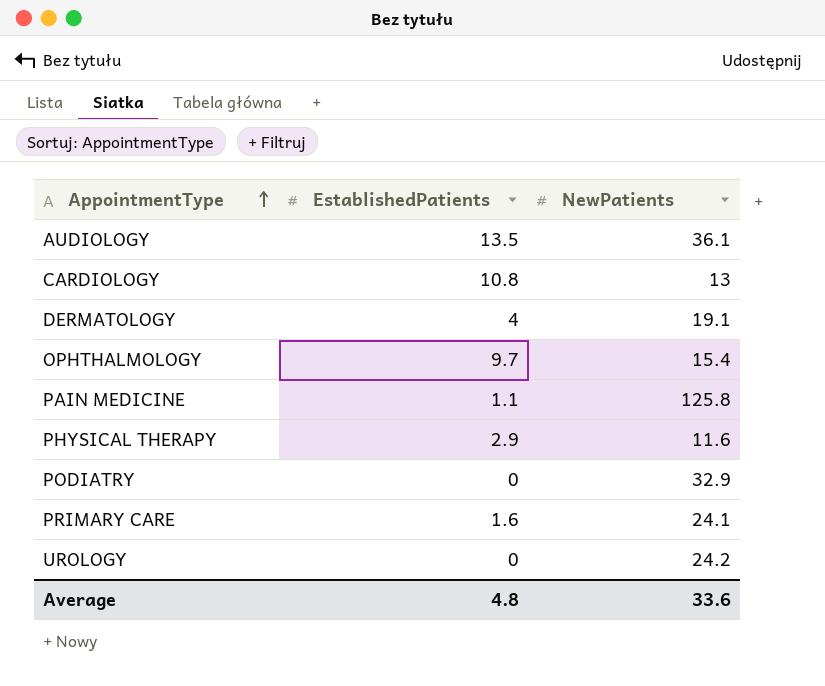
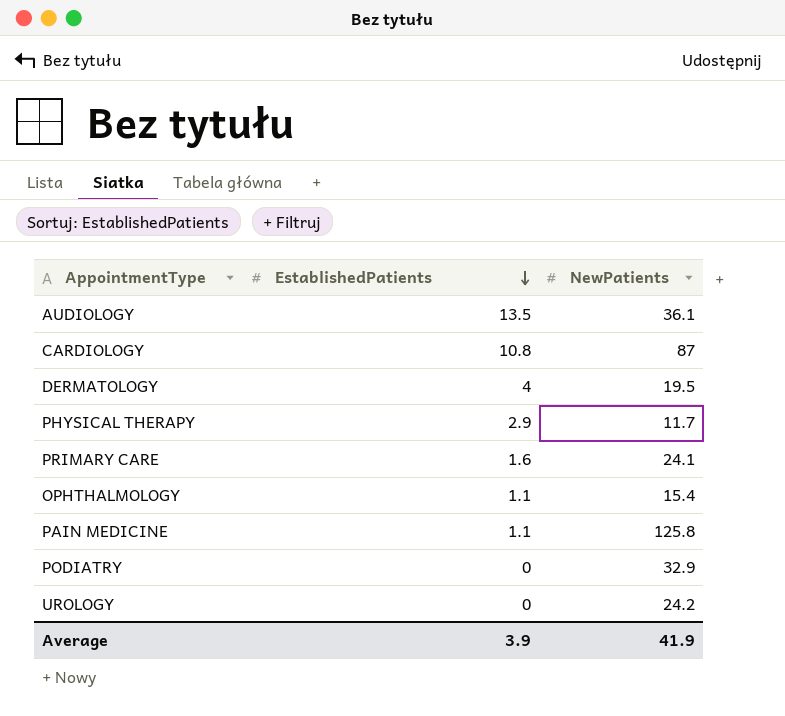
row order: AppointmentType ascending -> EstablishedPatients descending
CARDIOLOGY | NewPatients: 13 -> 87
DERMATOLOGY | NewPatients: 19.1 -> 19.5
PHYSICAL THERAPY | NewPatients: 11.6 -> 11.7
OPHTHALMOLOGY | EstablishedPatients: 9.7 -> 1.1
Average | EstablishedPatients: 4.8 -> 3.9
Average | NewPatients: 33.6 -> 41.9

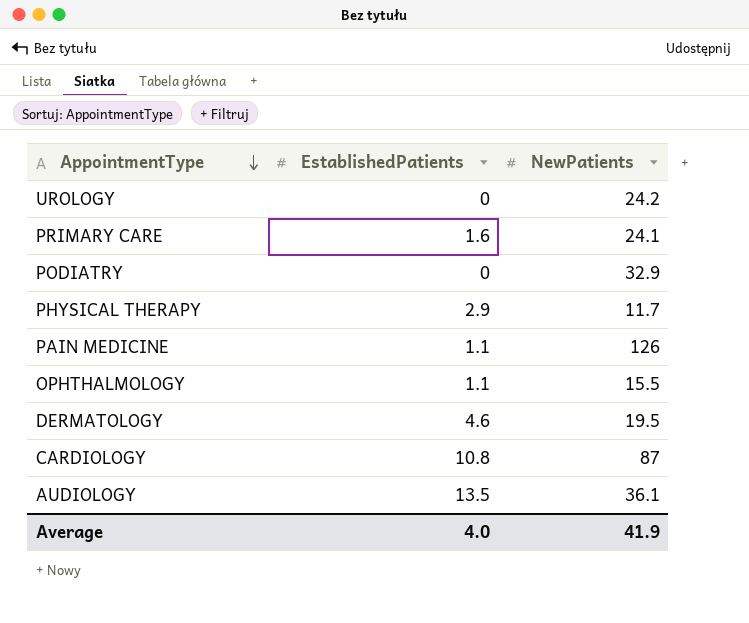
row order: EstablishedPatients descending -> AppointmentType descending
PAIN MEDICINE | NewPatients: 125.8 -> 126
OPHTHALMOLOGY | NewPatients: 15.4 -> 15.5
DERMATOLOGY | EstablishedPatients: 4 -> 4.6
Average | EstablishedPatients: 3.9 -> 4.0

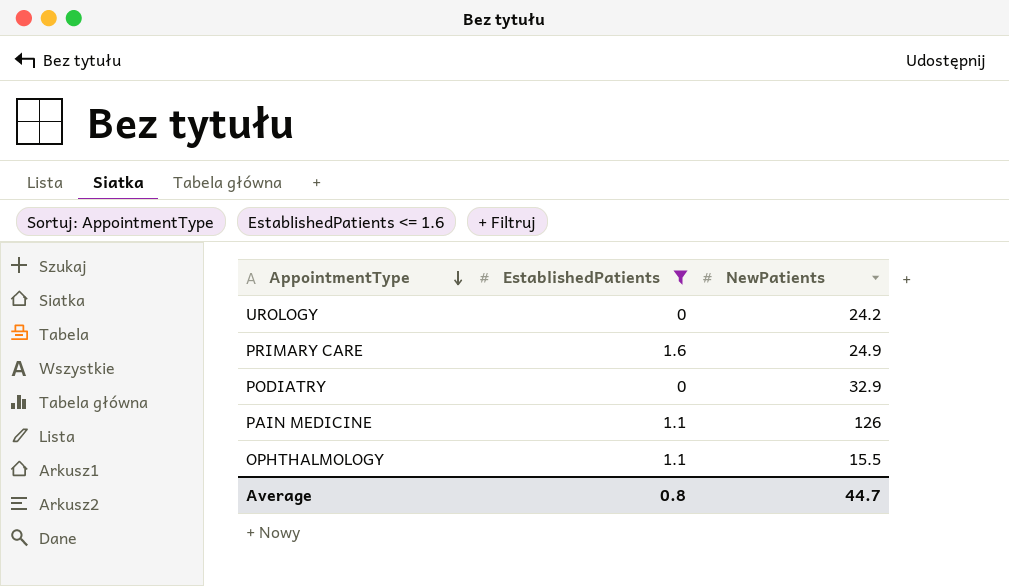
filter: none -> EstablishedPatients <= 1.6
PRIMARY CARE | NewPatients: 24.1 -> 24.9
Average | EstablishedPatients: 4.0 -> 0.8
Average | NewPatients: 41.9 -> 44.7

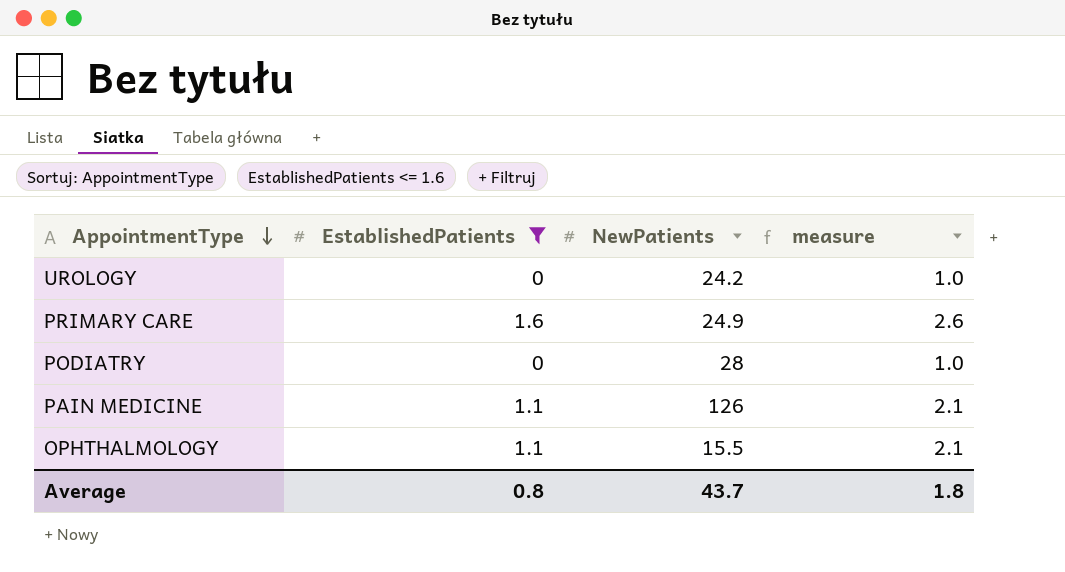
column measure | formula: none -> [EstablishedPatients] + 1
PODIATRY | NewPatients: 32.9 -> 28
Average | NewPatients: 44.7 -> 43.7

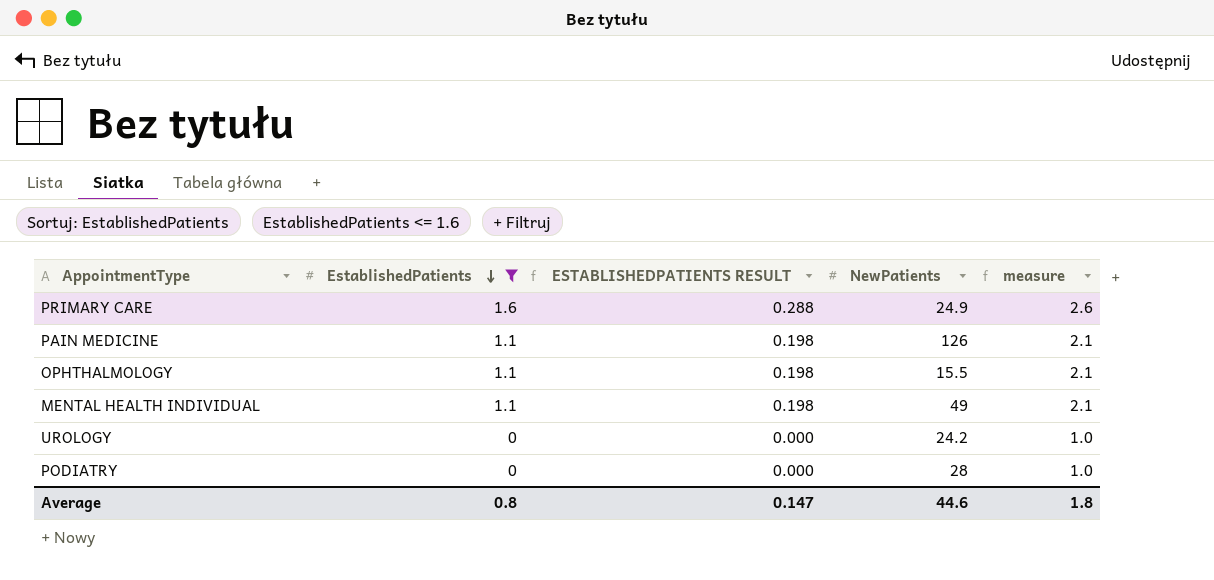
row order: AppointmentType descending -> EstablishedPatients descending
column ESTABLISHEDPATIENTS RESULT | formula: none -> [EstablishedPatients] * 0.18
row MENTAL HEALTH INDIVIDUAL: none -> 1.1 | 0.198 | 49 | 2.1
Average | NewPatients: 43.7 -> 44.6

